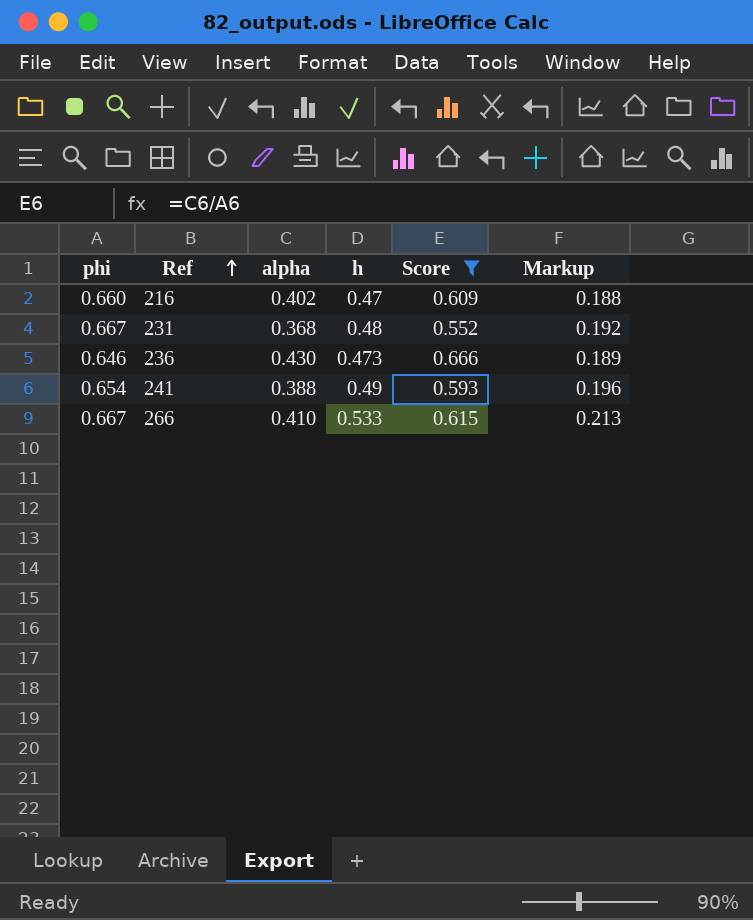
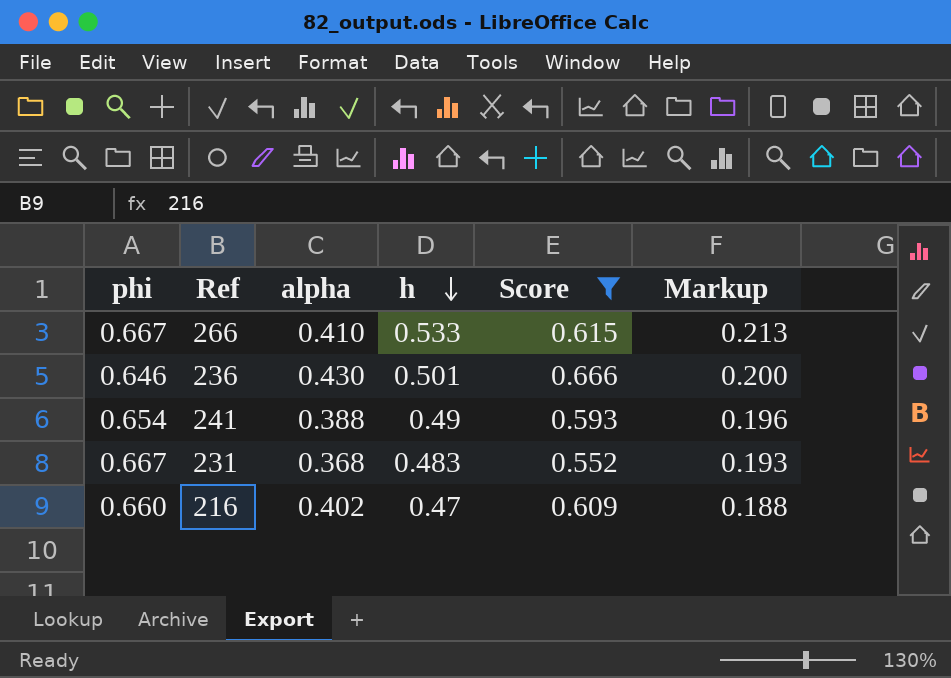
row order: Ref ascending -> h descending
236 | h: 0.473 -> 0.501
236 | Markup: 0.189 -> 0.200
231 | h: 0.48 -> 0.483
231 | Markup: 0.192 -> 0.193

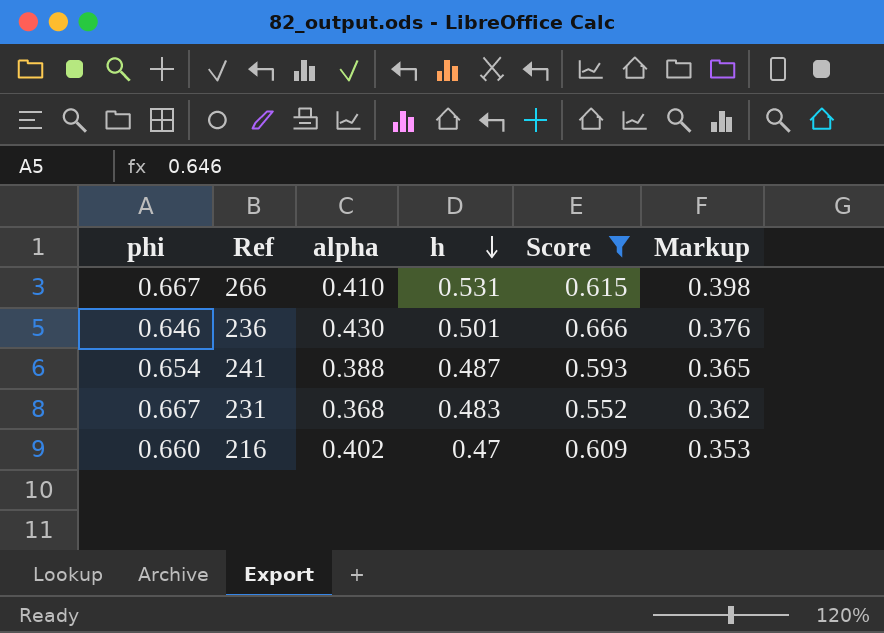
column Markup | formula: [h] * 0.4 -> [h] * 0.75
266 | h: 0.533 -> 0.531
241 | h: 0.49 -> 0.487

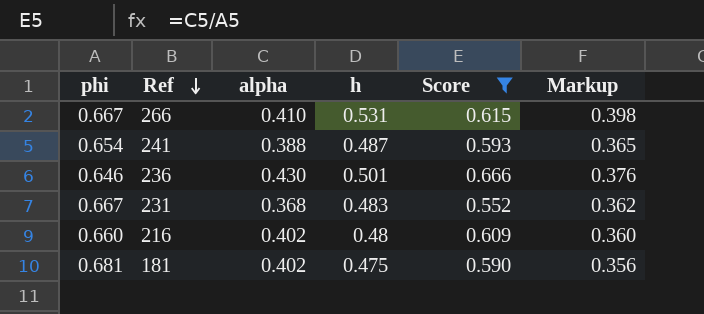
row order: h descending -> Ref descending
216 | h: 0.47 -> 0.48
216 | Markup: 0.353 -> 0.360
row 181: none -> 0.681 | 0.402 | 0.475 | 0.590 | 0.356

